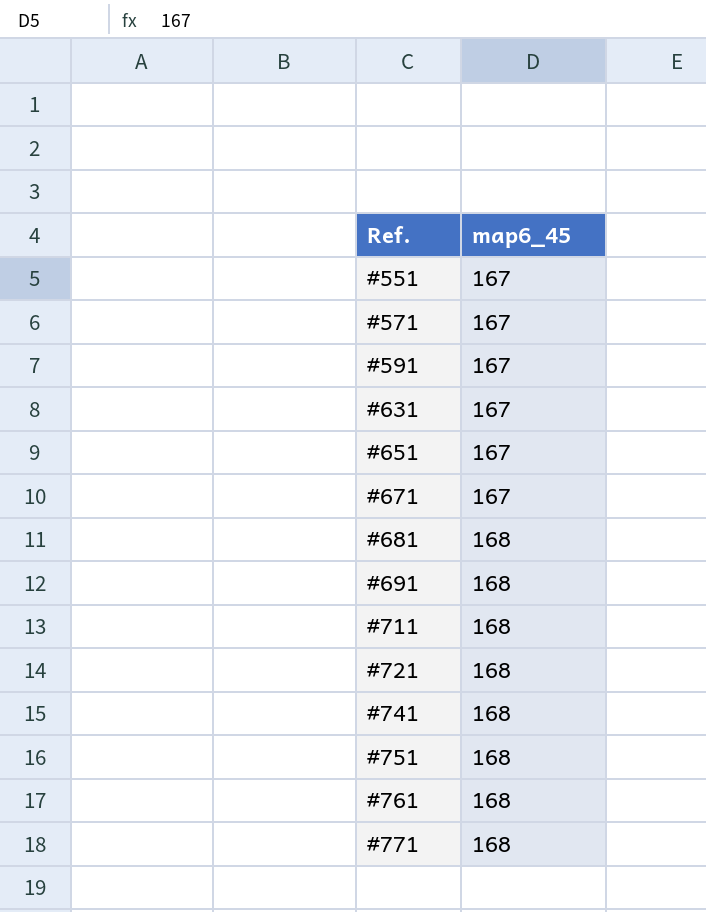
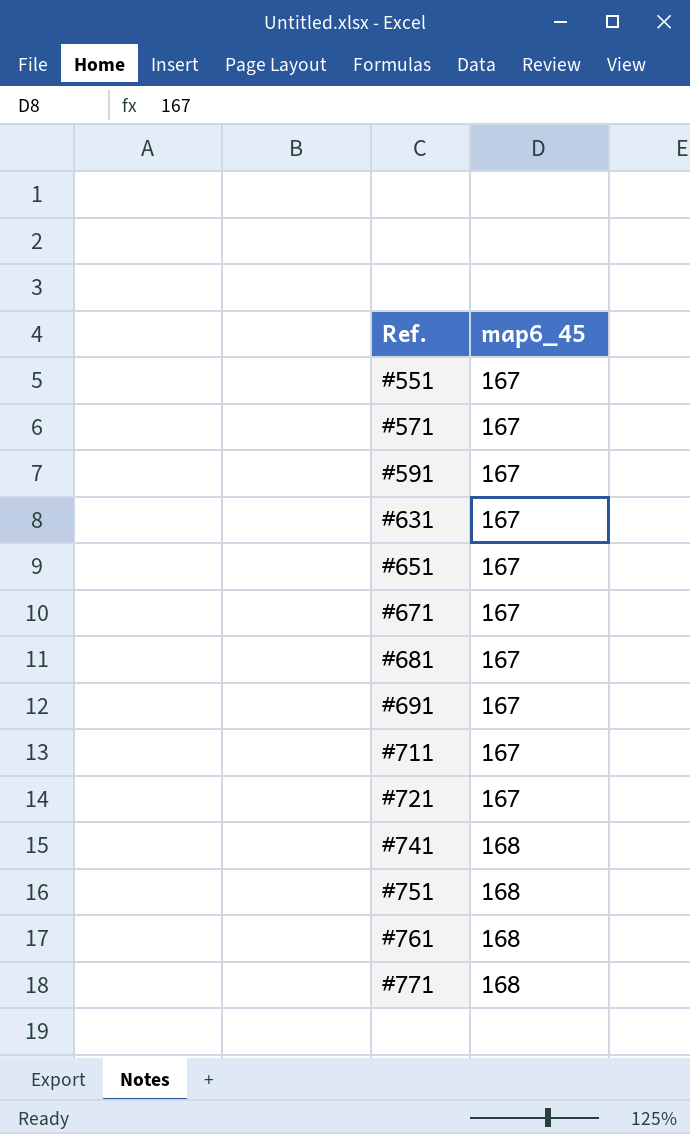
#681 | map6_45: 168 -> 167
#691 | map6_45: 168 -> 167
#711 | map6_45: 168 -> 167
#721 | map6_45: 168 -> 167

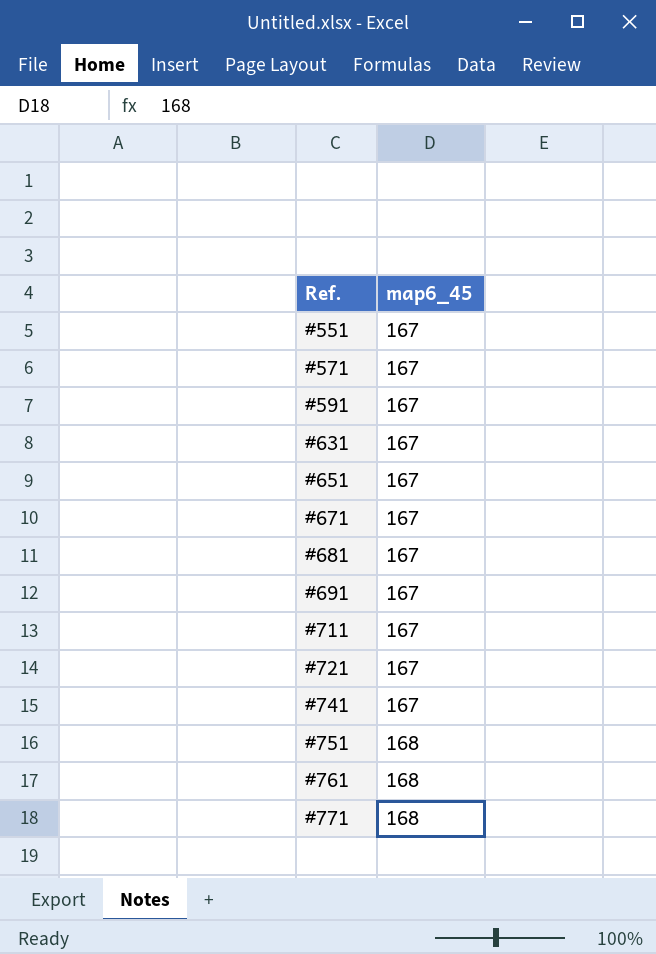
#741 | map6_45: 168 -> 167

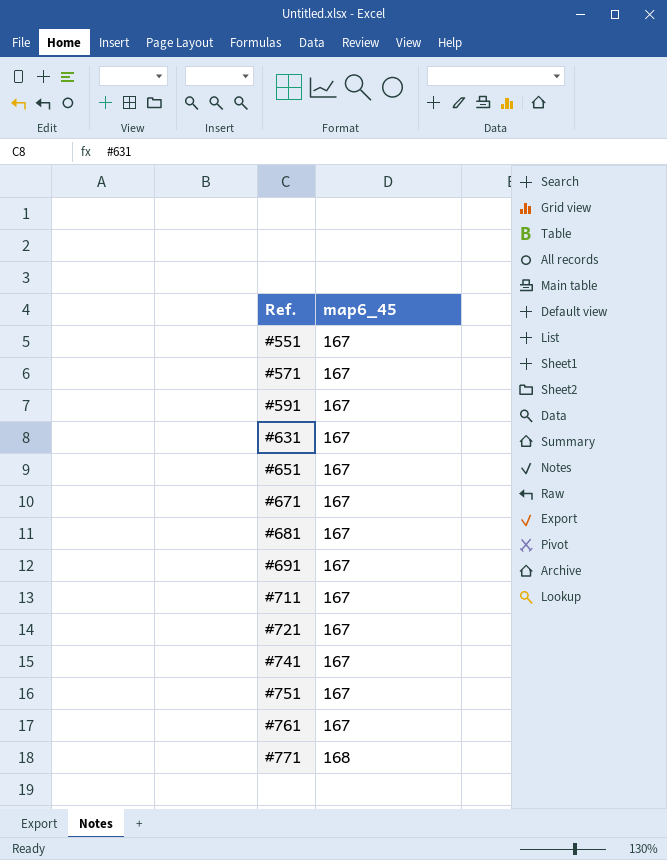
#751 | map6_45: 168 -> 167
#761 | map6_45: 168 -> 167

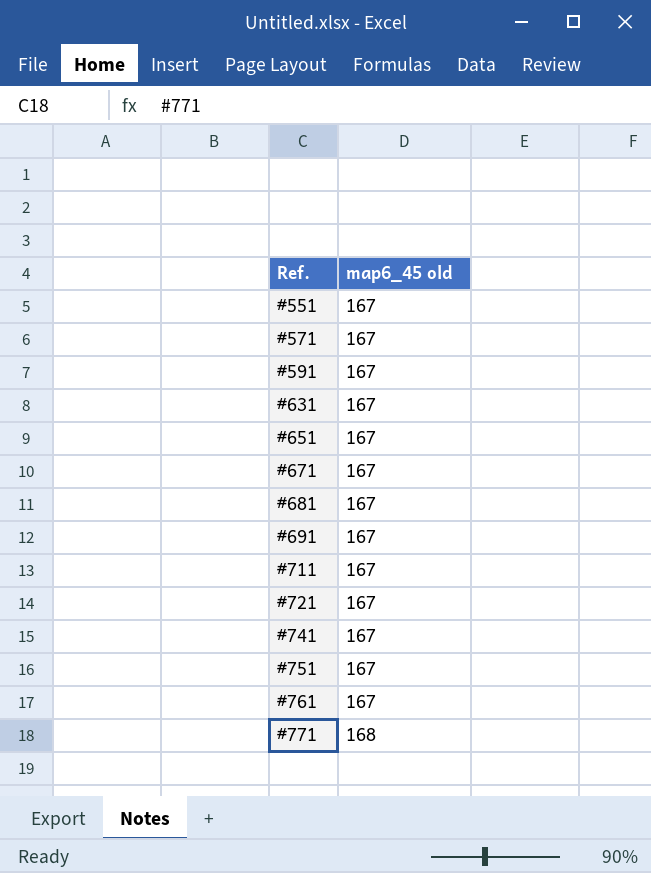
column name: map6_45 -> map6_45 old

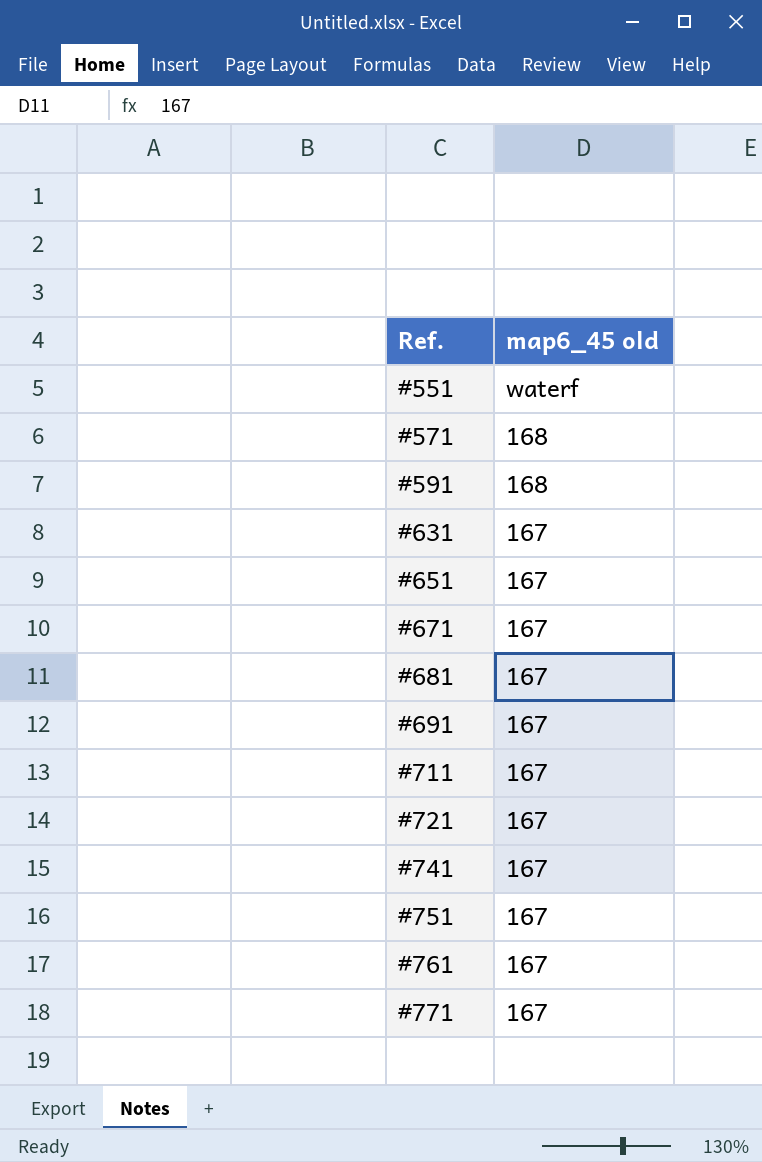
#551 | map6_45 old: 167 -> waterf
#571 | map6_45 old: 167 -> 168
#591 | map6_45 old: 167 -> 168
#771 | map6_45 old: 168 -> 167

